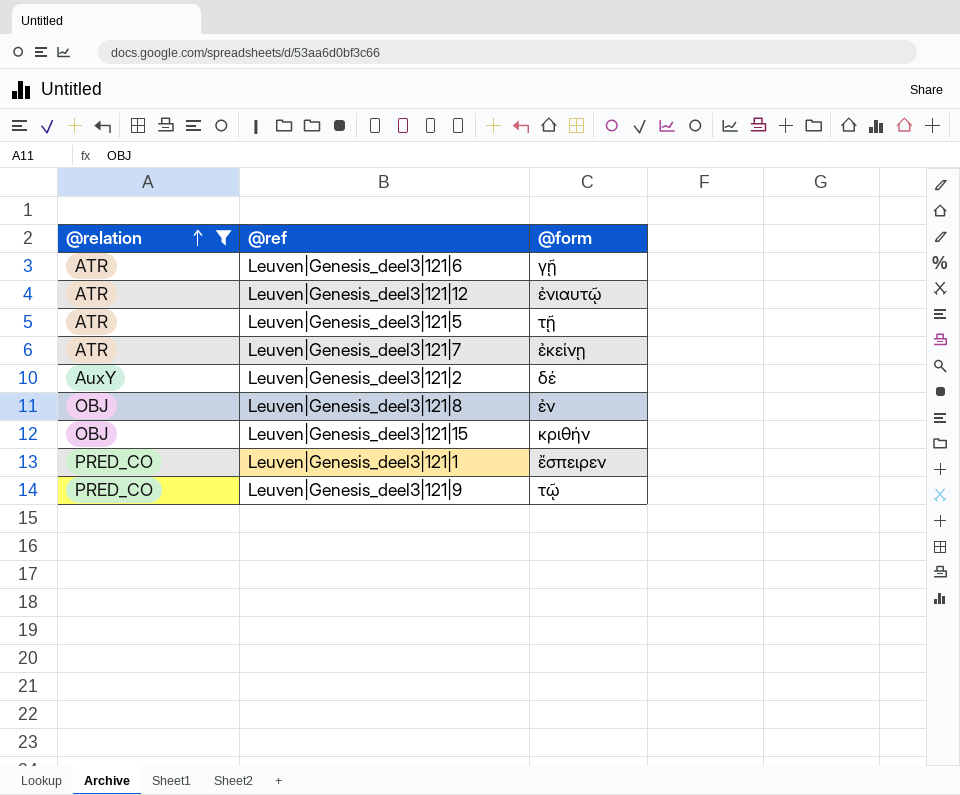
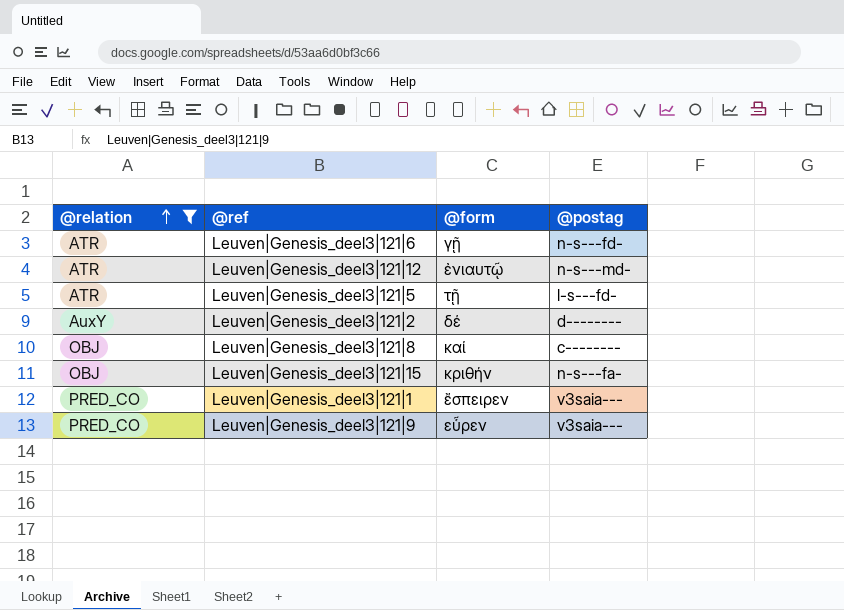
column @postag | position: none -> 4
row Leuven|Genesis_deel3|121|7: ATR | ἐκείνῃ -> none
Leuven|Genesis_deel3|121|8 | @form: ἐν -> καί
Leuven|Genesis_deel3|121|9 | @form: τῷ -> εὗρεν

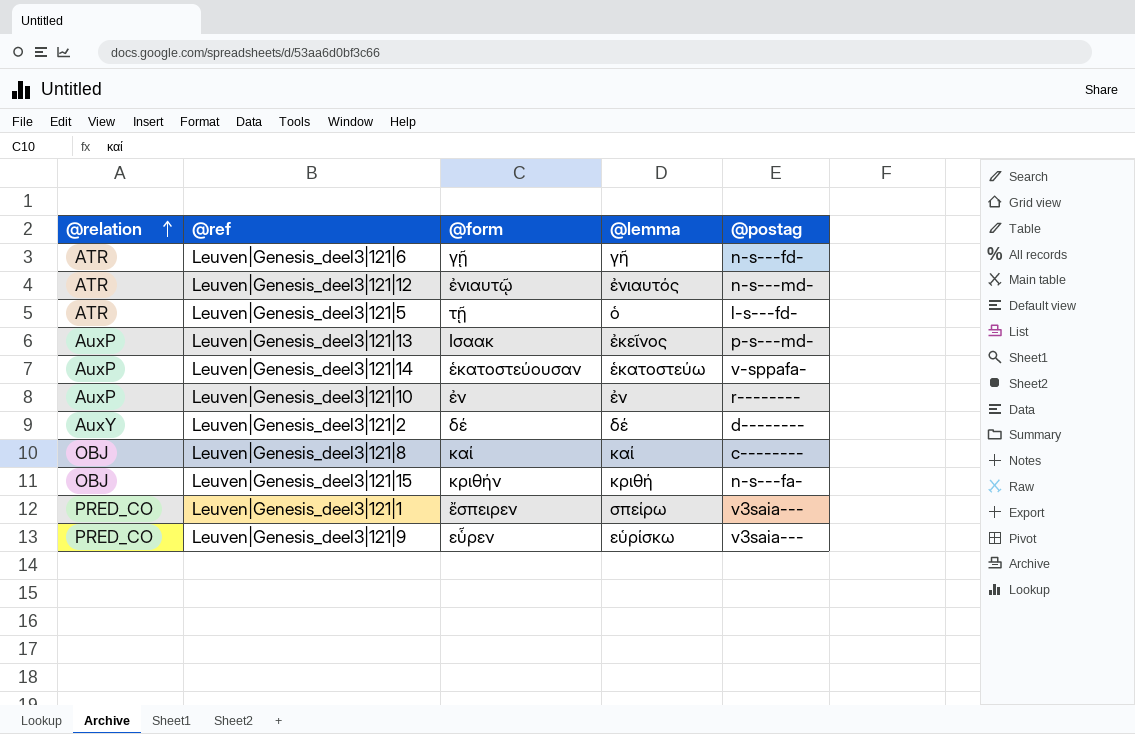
filter: @relation != AuxP -> none
column @lemma | position: none -> 4

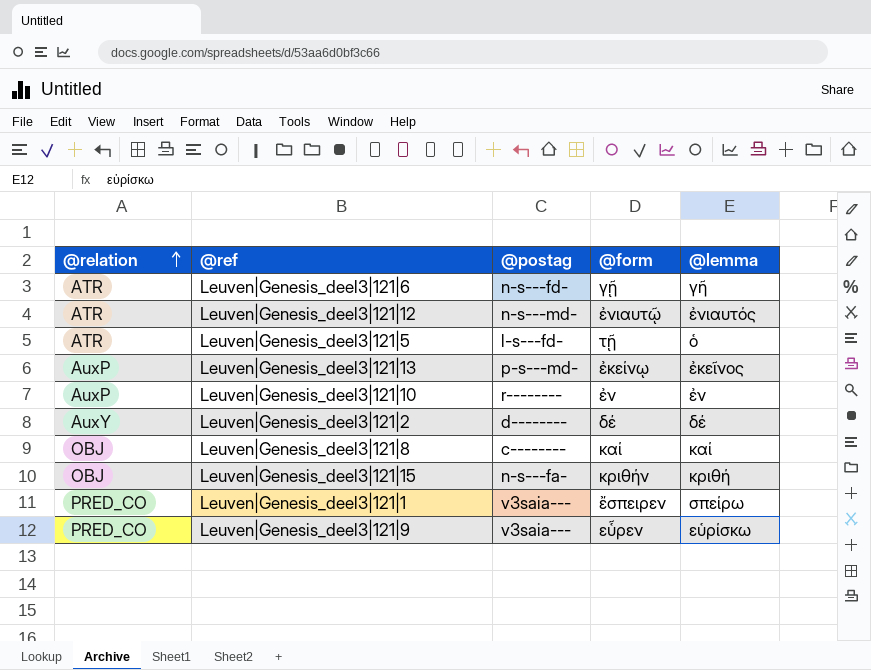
column @postag | position: 5 -> 3
row Leuven|Genesis_deel3|121|14: AuxP | ἑκατοστεύουσαν | ἑκατοστεύω | v-sppafa- -> none
Leuven|Genesis_deel3|121|13 | @form: Ισαακ -> ἐκείνῳ

